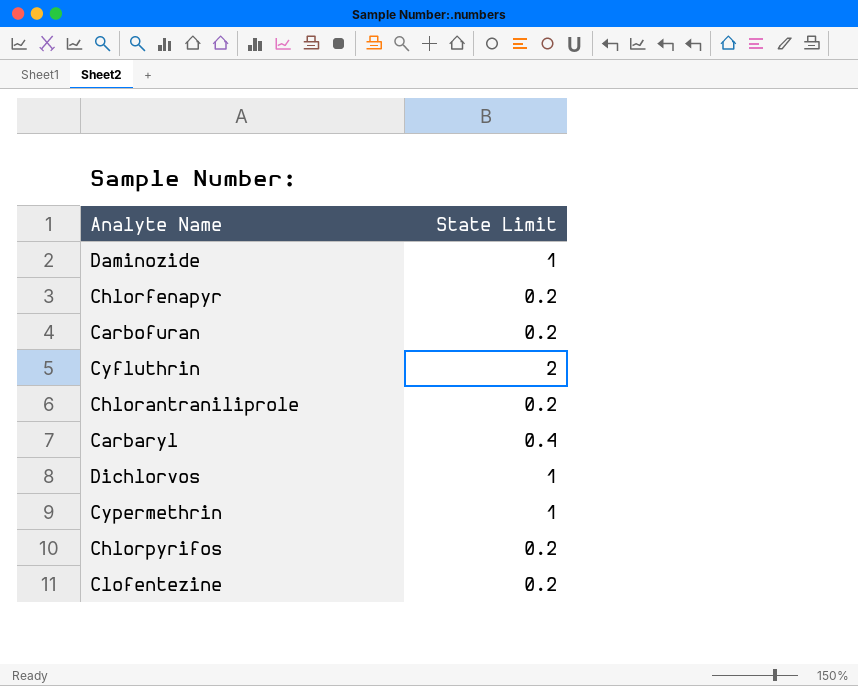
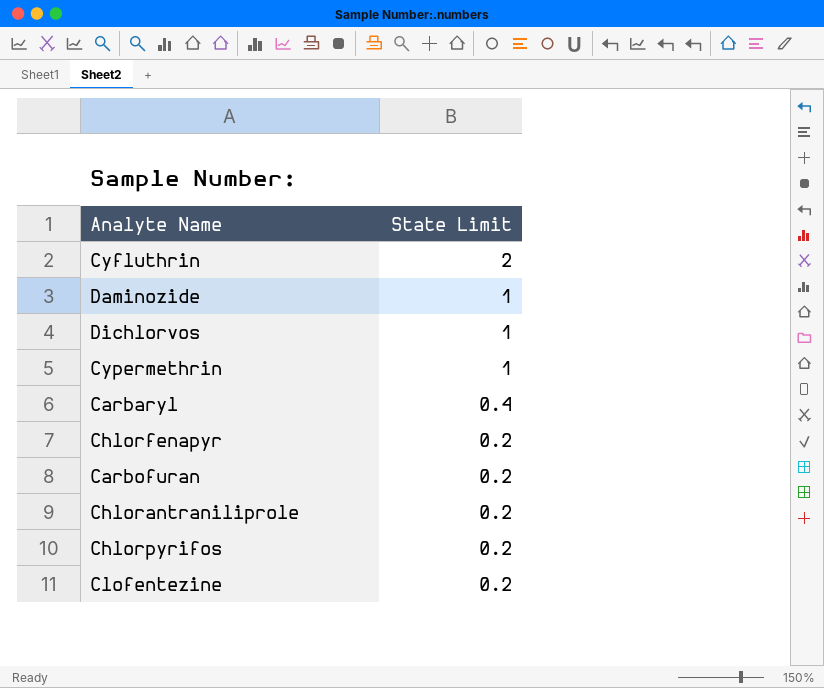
row order: none -> State Limit descending

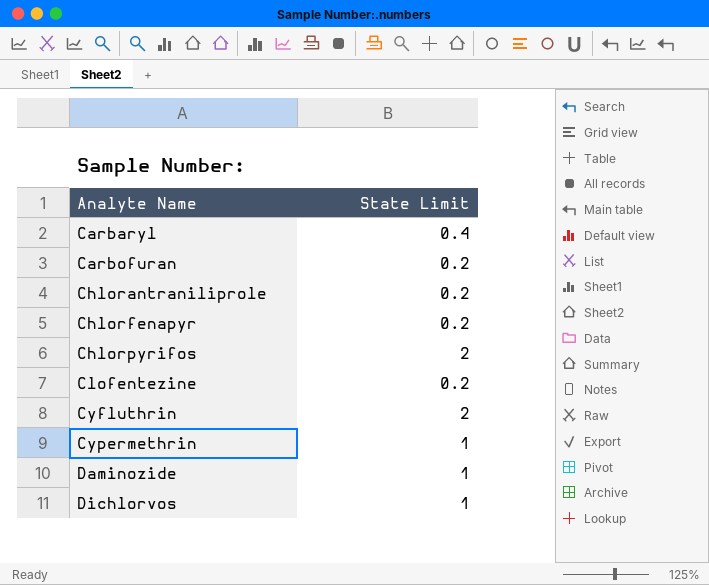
row order: State Limit descending -> Analyte Name ascending
Chlorpyrifos | State Limit: 0.2 -> 2

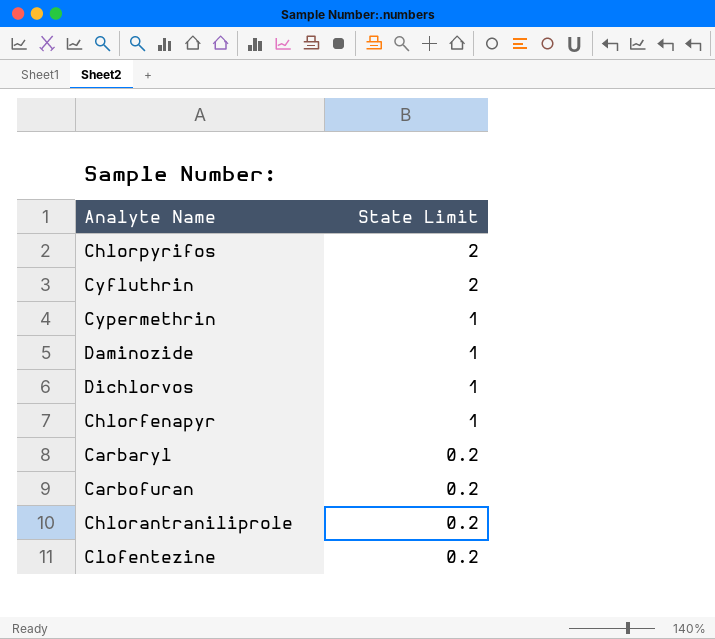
row order: Analyte Name ascending -> State Limit descending
Chlorfenapyr | State Limit: 0.2 -> 1
Carbaryl | State Limit: 0.4 -> 0.2

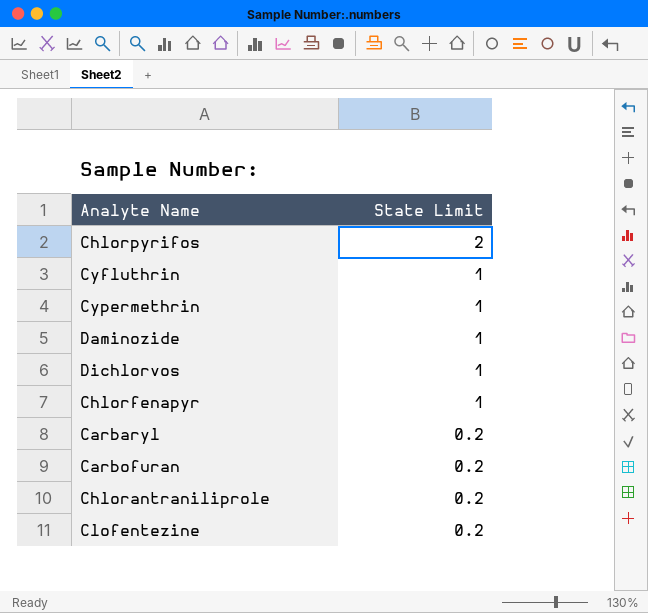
Cyfluthrin | State Limit: 2 -> 1

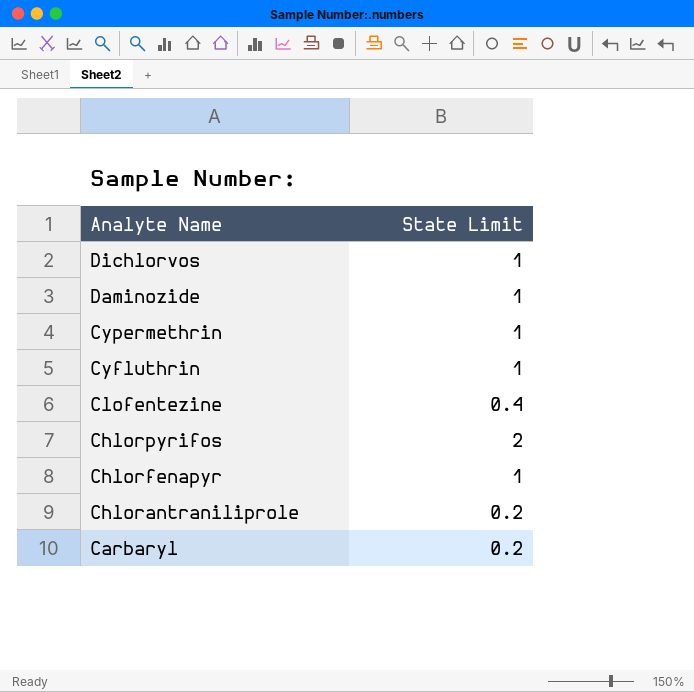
row order: State Limit descending -> Analyte Name descending
row Carbofuran: 0.2 -> none
Clofentezine | State Limit: 0.2 -> 0.4

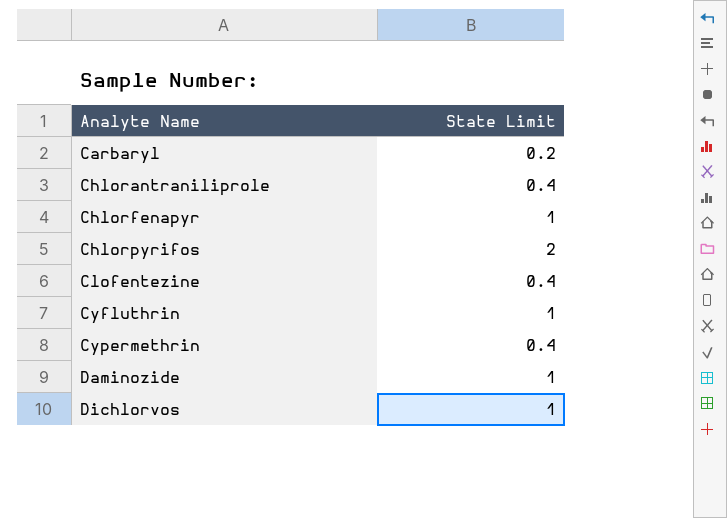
row order: Analyte Name descending -> Analyte Name ascending
Chlorantraniliprole | State Limit: 0.2 -> 0.4
Cypermethrin | State Limit: 1 -> 0.4

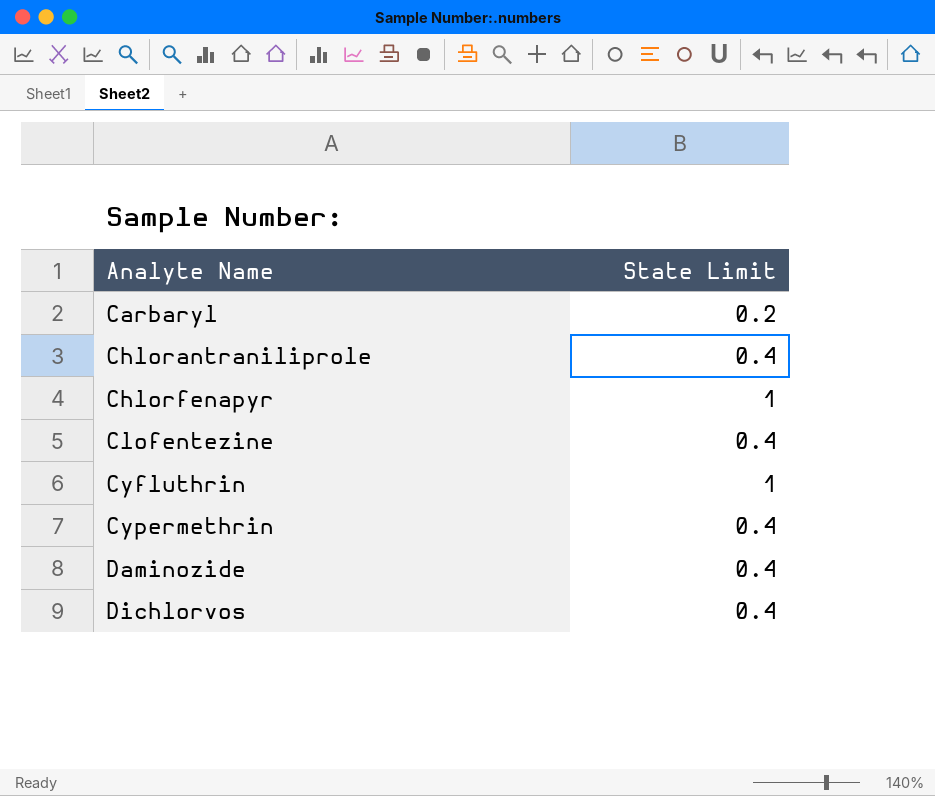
row Chlorpyrifos: 2 -> none
Daminozide | State Limit: 1 -> 0.4
Dichlorvos | State Limit: 1 -> 0.4

